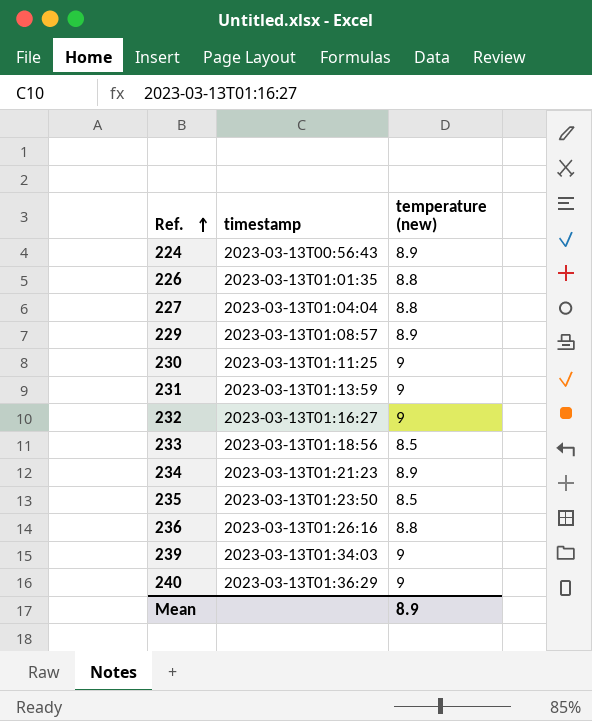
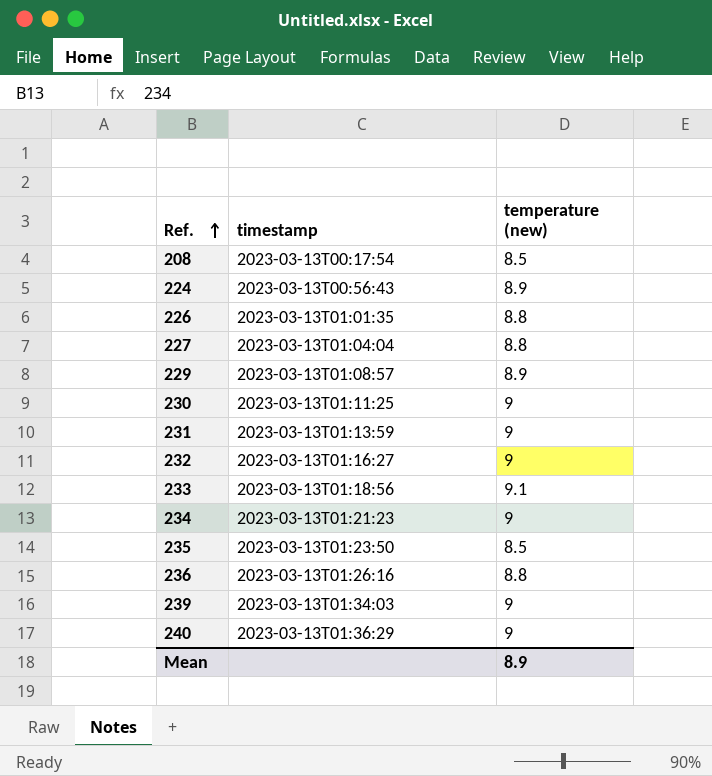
row 208: none -> 2023-03-13T00:17:54 | 8.5
233 | temperature (new): 8.5 -> 9.1
234 | temperature (new): 8.9 -> 9

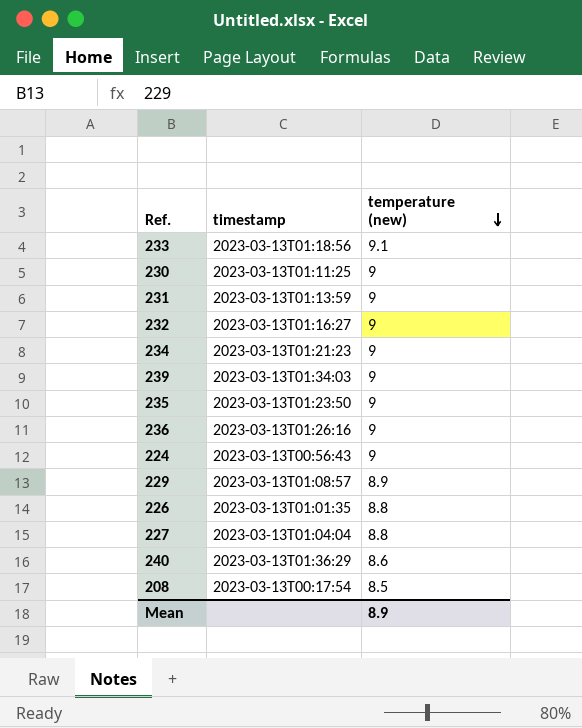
row order: Ref. ascending -> temperature (new) descending
235 | temperature (new): 8.5 -> 9
236 | temperature (new): 8.8 -> 9
224 | temperature (new): 8.9 -> 9
240 | temperature (new): 9 -> 8.6

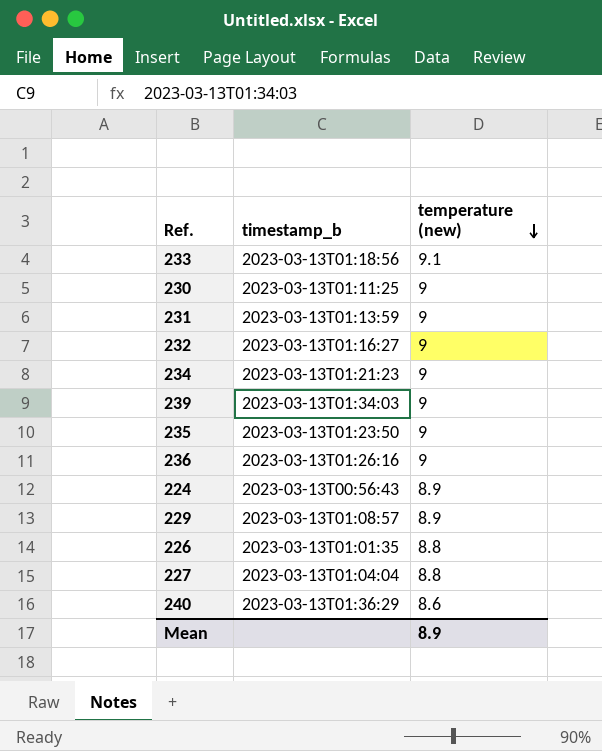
column name: timestamp -> timestamp_b
row 208: 2023-03-13T00:17:54 | 8.5 -> none
224 | temperature (new): 9 -> 8.9

